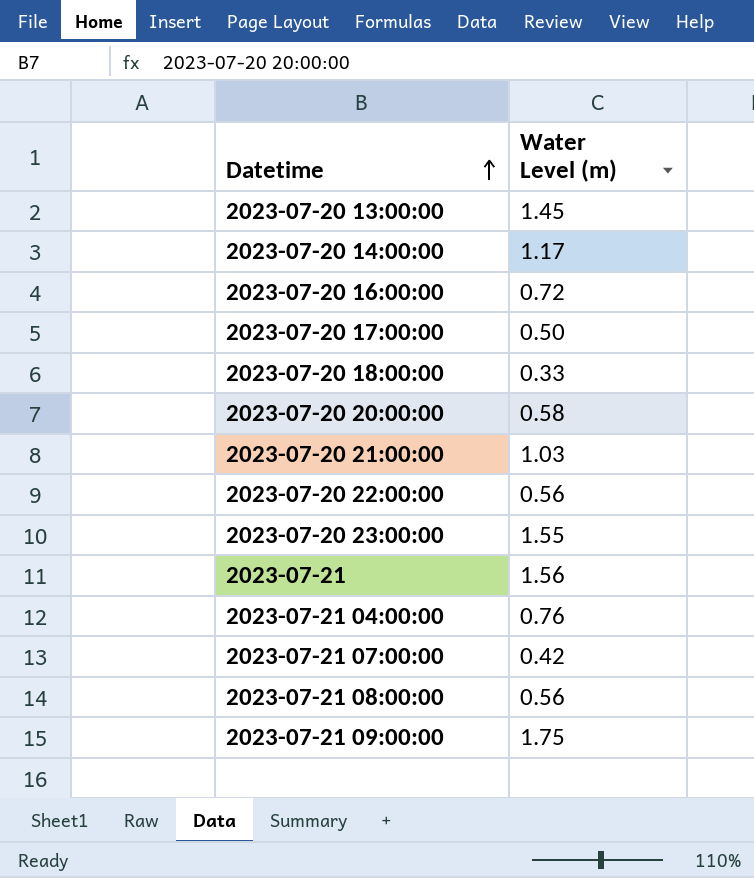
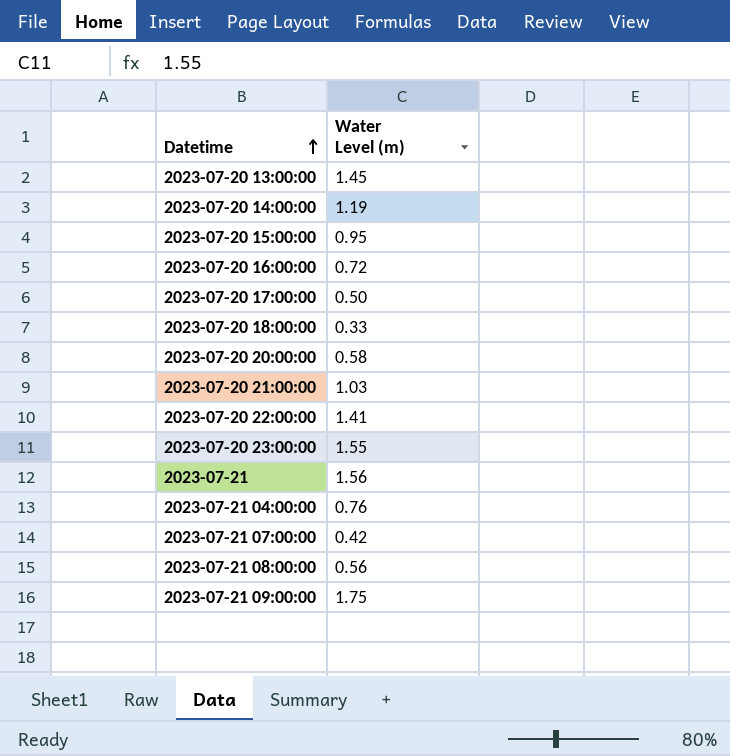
2023-07-20 14:00:00 | Water Level (m): 1.17 -> 1.19
row 2023-07-20 15:00:00: none -> 0.95
2023-07-20 22:00:00 | Water Level (m): 0.56 -> 1.41

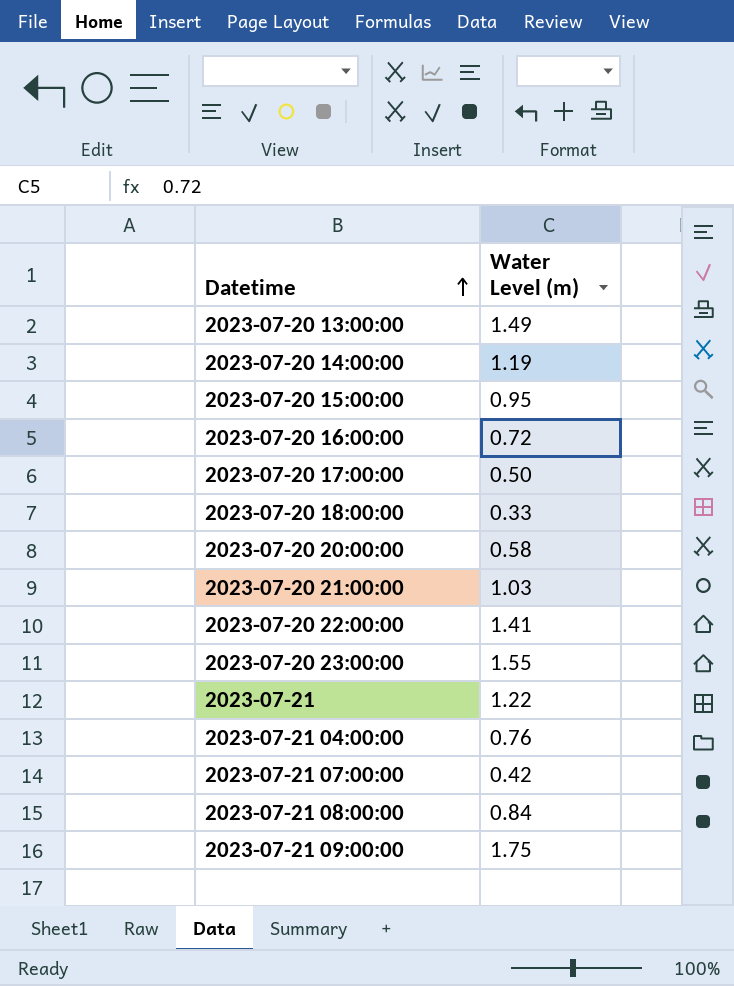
2023-07-20 13:00:00 | Water Level (m): 1.45 -> 1.49
2023-07-21 | Water Level (m): 1.56 -> 1.22
2023-07-21 08:00:00 | Water Level (m): 0.56 -> 0.84

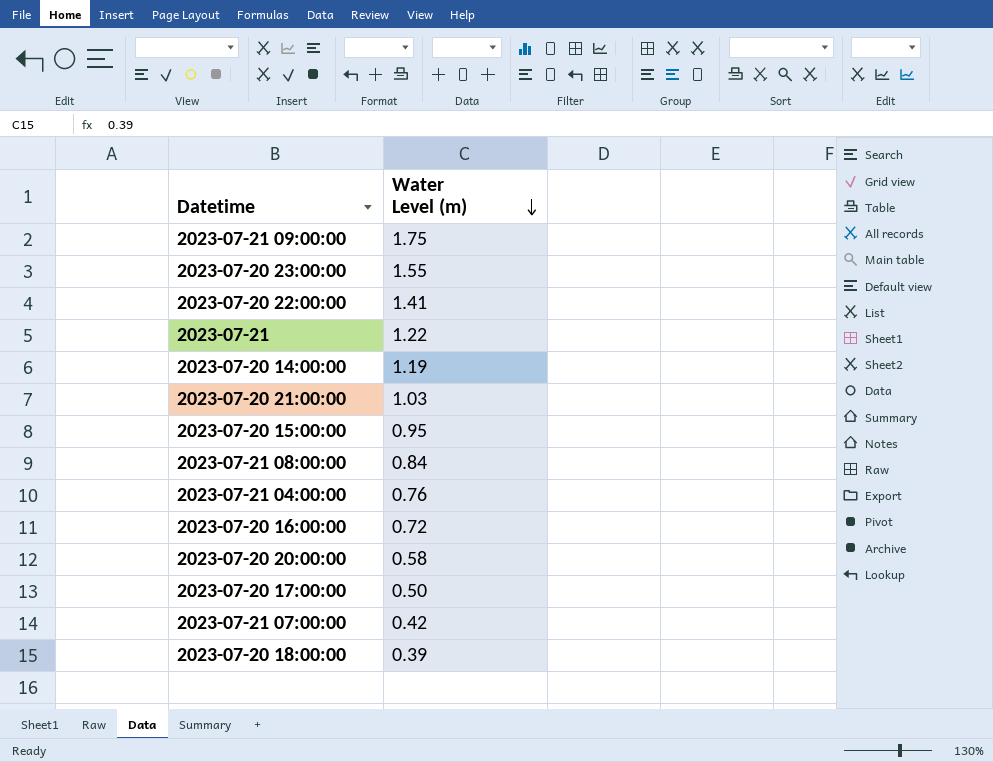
row order: Datetime ascending -> Water Level (m) descending
row 2023-07-20 13:00:00: 1.49 -> none
2023-07-20 18:00:00 | Water Level (m): 0.33 -> 0.39

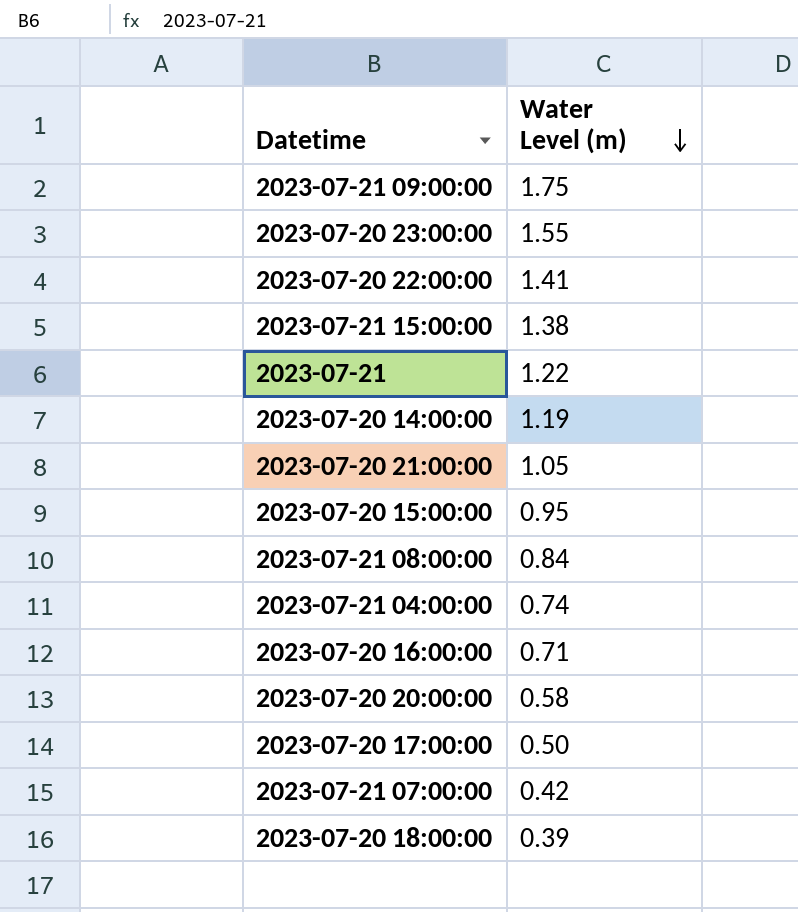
row 2023-07-21 15:00:00: none -> 1.38
2023-07-20 21:00:00 | Water Level (m): 1.03 -> 1.05
2023-07-21 04:00:00 | Water Level (m): 0.76 -> 0.74
2023-07-20 16:00:00 | Water Level (m): 0.72 -> 0.71

